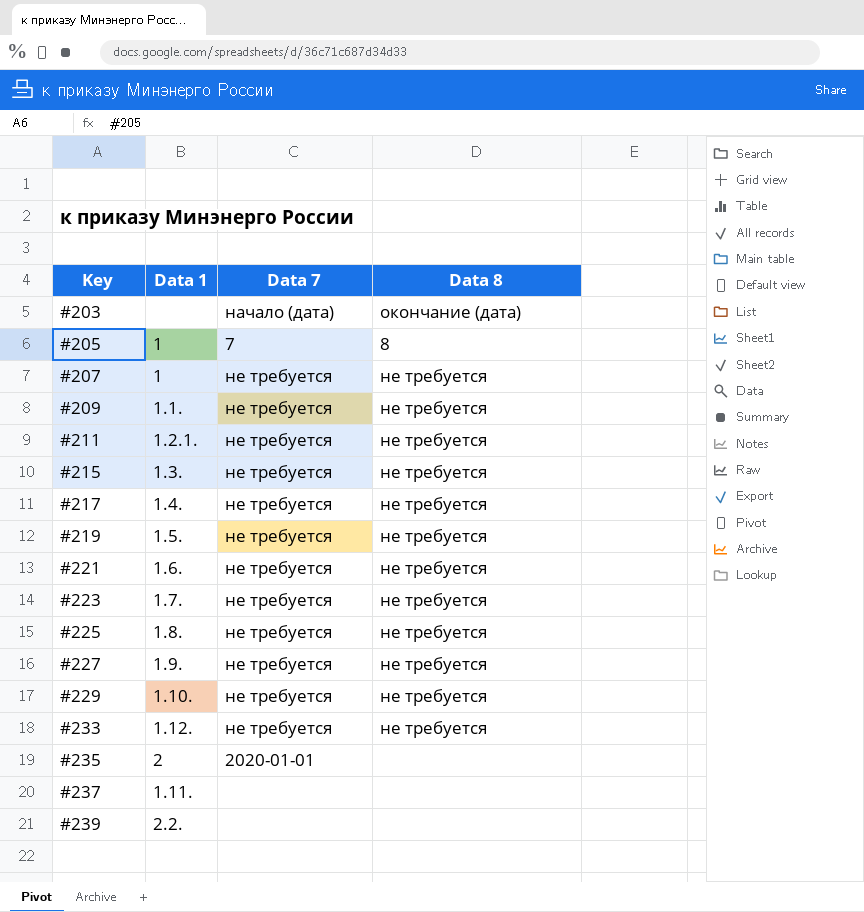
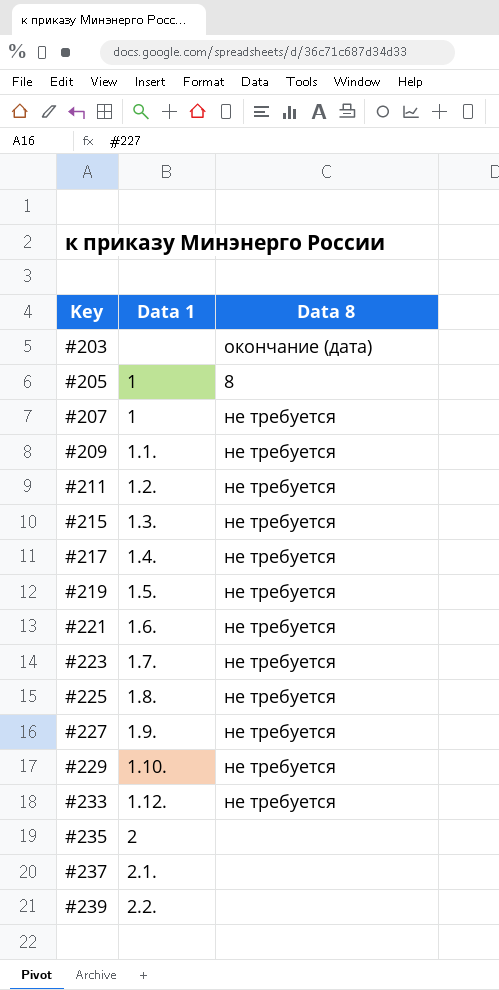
column Data 7 | position: 3 -> none
#211 | Data 1: 1.2.1. -> 1.2.
#237 | Data 1: 1.11. -> 2.1.

